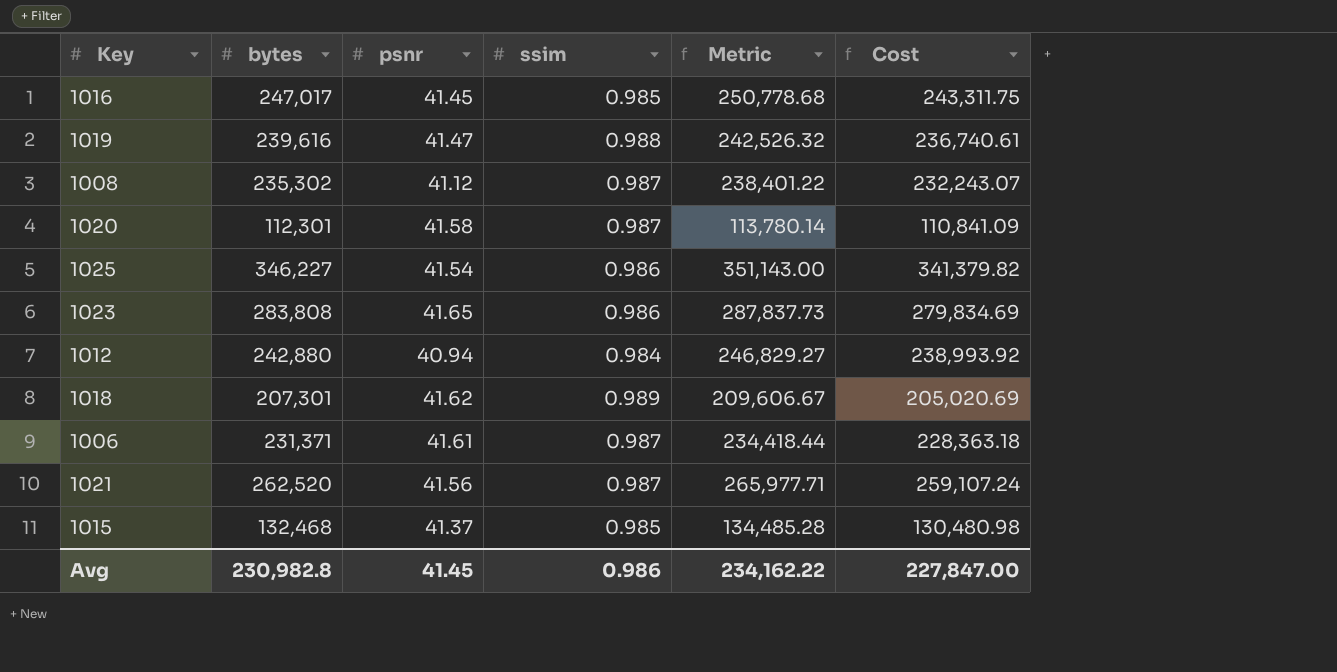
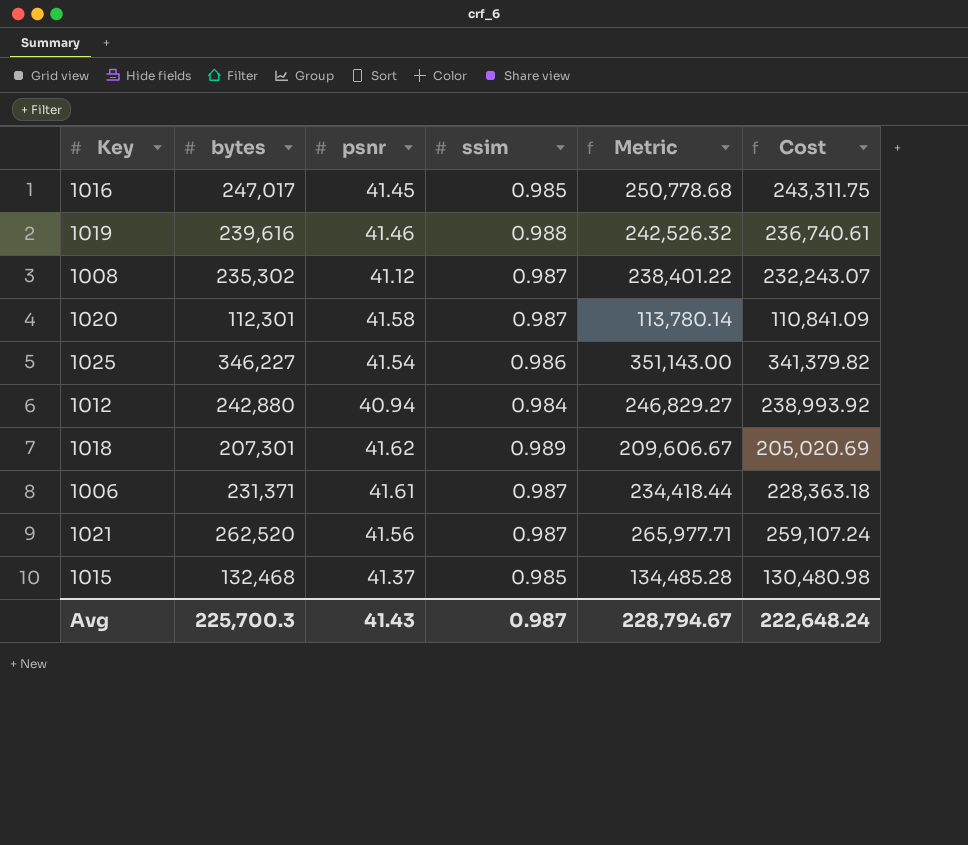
row 1023: 283,808 | 41.65 | 0.986 | 287,837.73 | 279,834.69 -> none
1019 | psnr: 41.47 -> 41.46
Avg | bytes: 230,982.8 -> 225,700.3
Avg | psnr: 41.45 -> 41.43
Avg | ssim: 0.986 -> 0.987
Avg | Metric: 234,162.22 -> 228,794.67
Avg | Cost: 227,847.00 -> 222,648.24

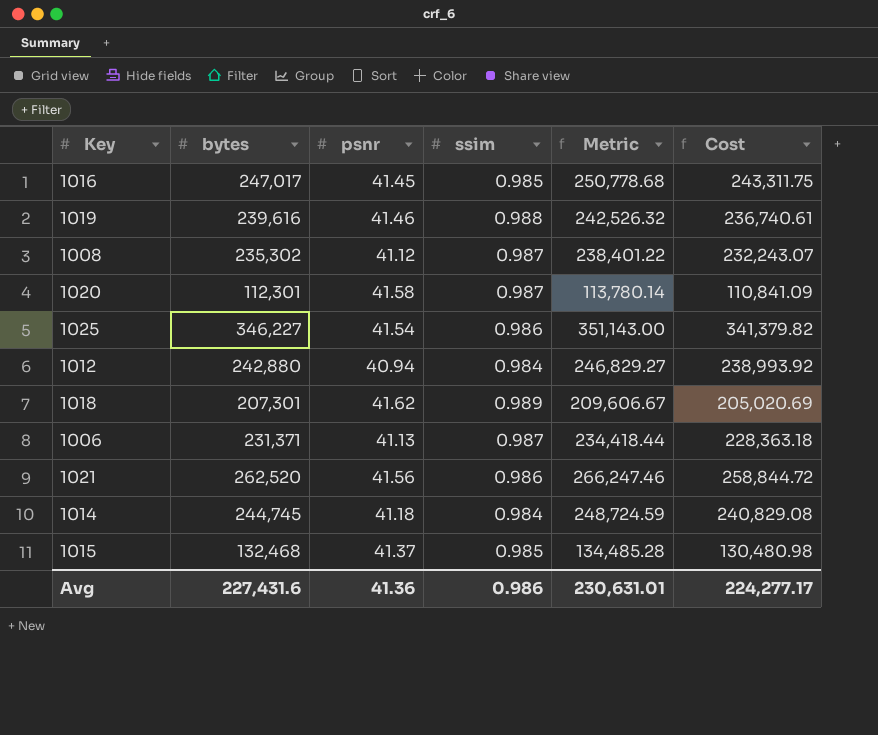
1006 | psnr: 41.61 -> 41.13
1021 | ssim: 0.987 -> 0.986
1021 | Metric: 265,977.71 -> 266,247.46
1021 | Cost: 259,107.24 -> 258,844.72
row 1014: none -> 244,745 | 41.18 | 0.984 | 248,724.59 | 240,829.08
Avg | bytes: 225,700.3 -> 227,431.6
Avg | psnr: 41.43 -> 41.36
Avg | ssim: 0.987 -> 0.986
Avg | Metric: 228,794.67 -> 230,631.01
Avg | Cost: 222,648.24 -> 224,277.17

